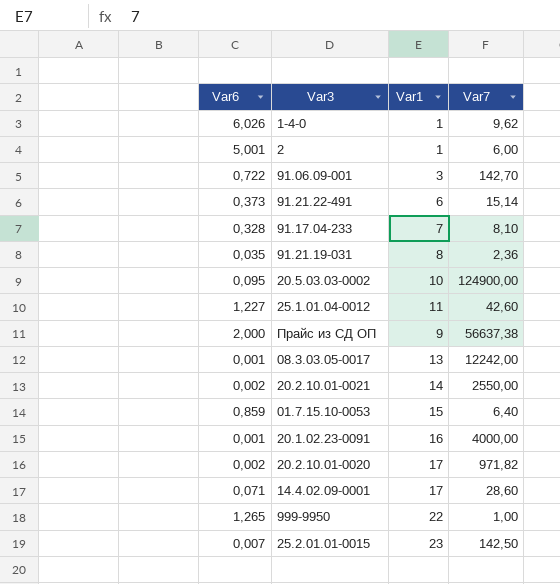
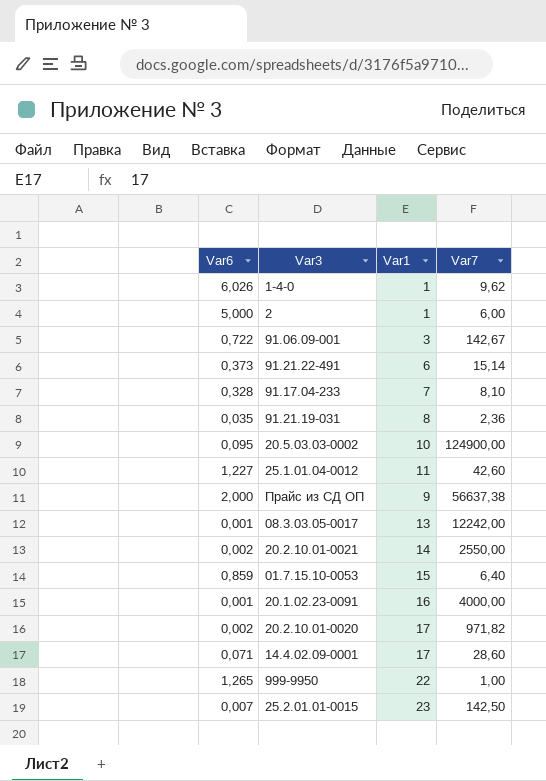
2 | Var6: 5,001 -> 5,000
91.06.09-001 | Var7: 142,70 -> 142,67

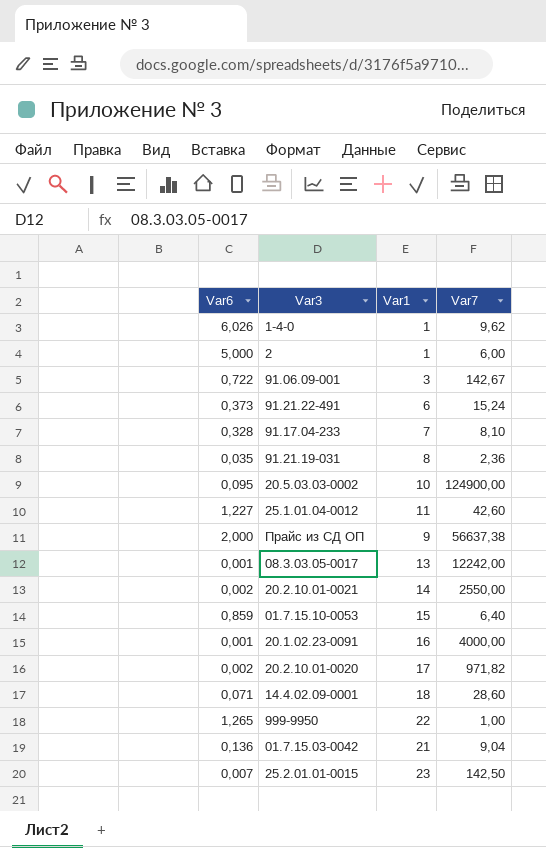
91.21.22-491 | Var7: 15,14 -> 15,24
14.4.02.09-0001 | Var1: 17 -> 18
row 01.7.15.03-0042: none -> 0,136 | 21 | 9,04

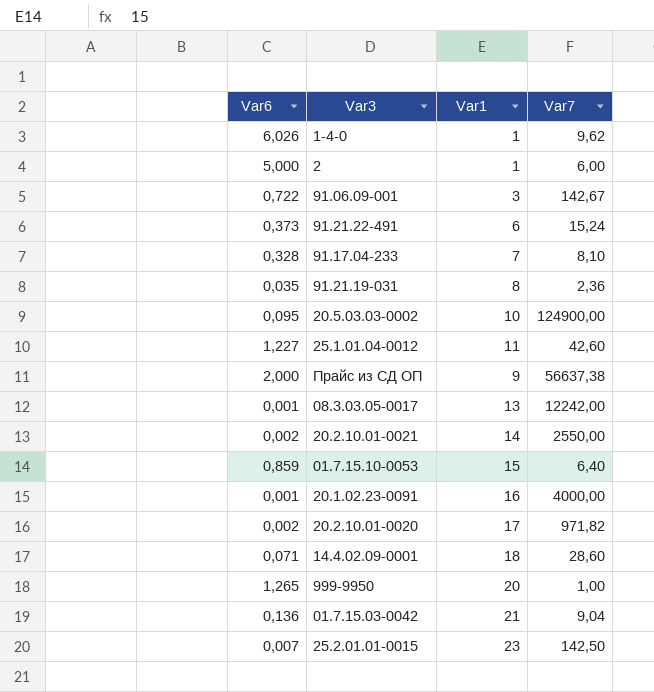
999-9950 | Var1: 22 -> 20

